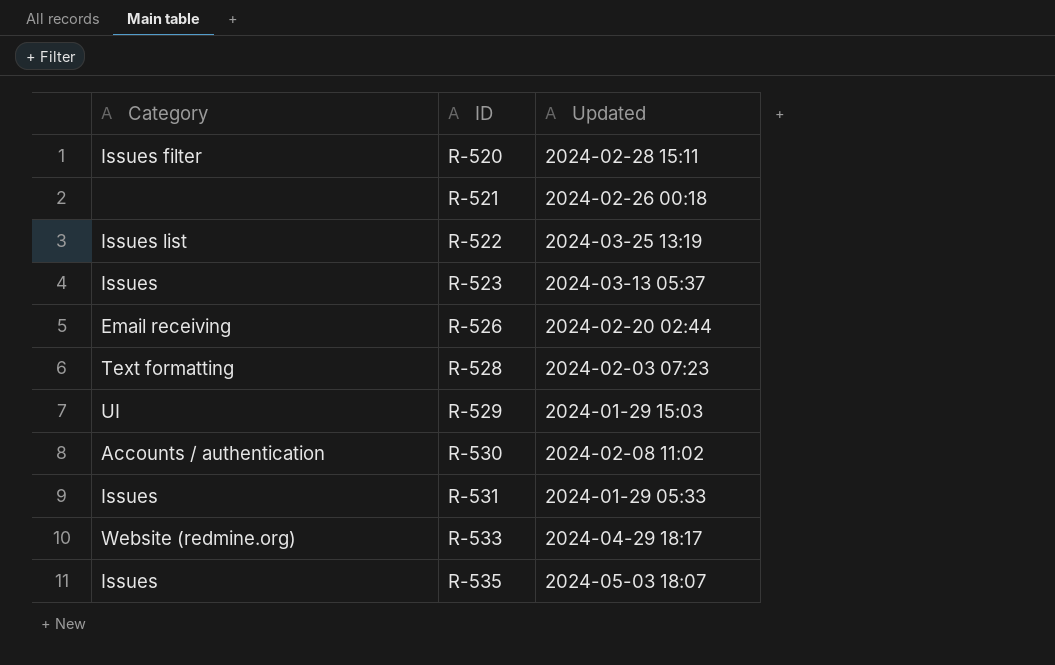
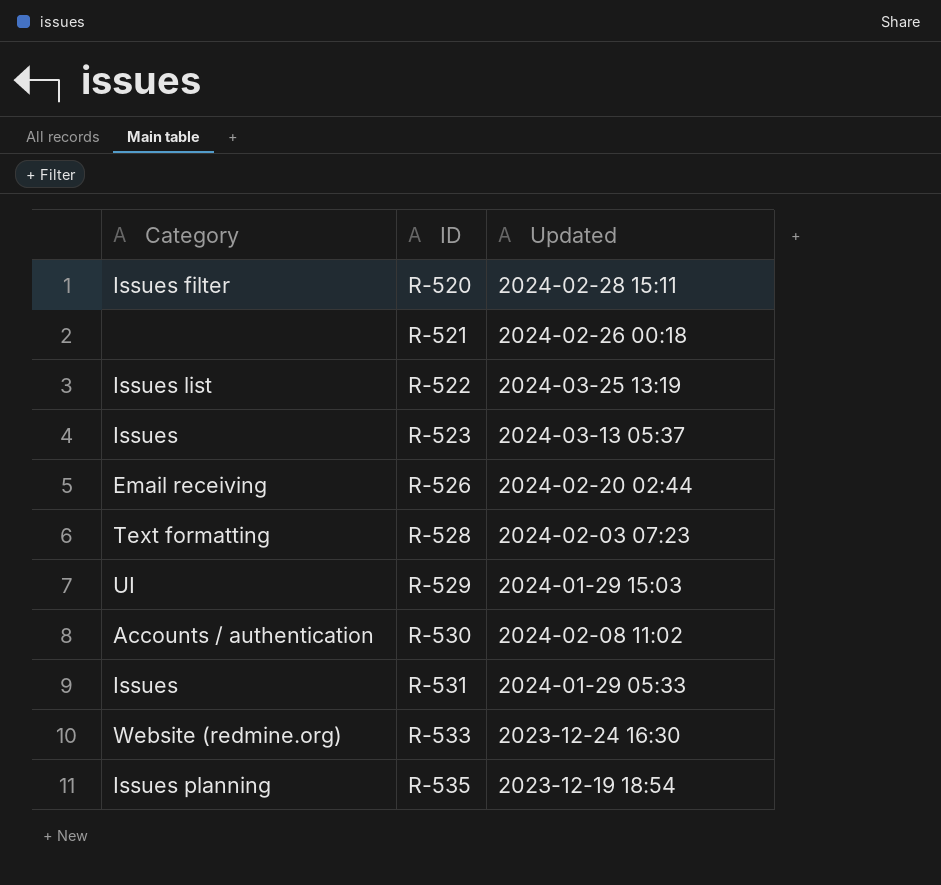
R-533 | Updated: 2024-04-29 18:17 -> 2023-12-24 16:30
R-535 | Category: Issues -> Issues planning
R-535 | Updated: 2024-05-03 18:07 -> 2023-12-19 18:54

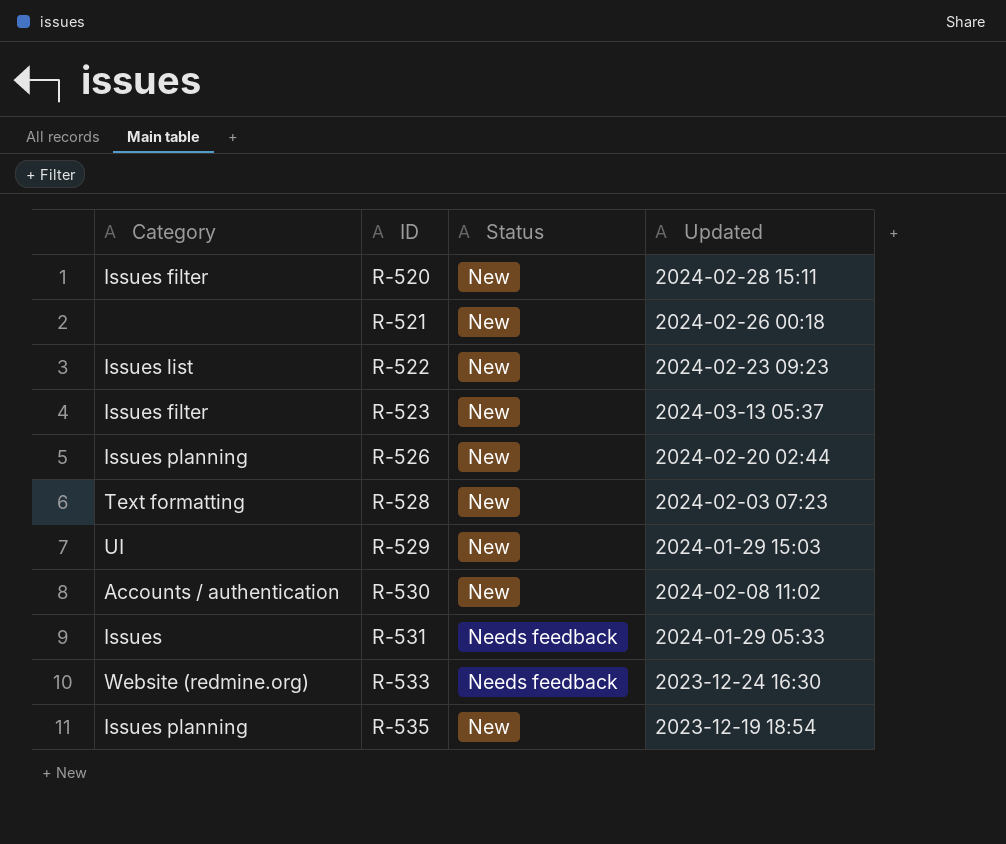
column Status | position: none -> 3
R-522 | Updated: 2024-03-25 13:19 -> 2024-02-23 09:23
R-523 | Category: Issues -> Issues filter
R-526 | Category: Email receiving -> Issues planning

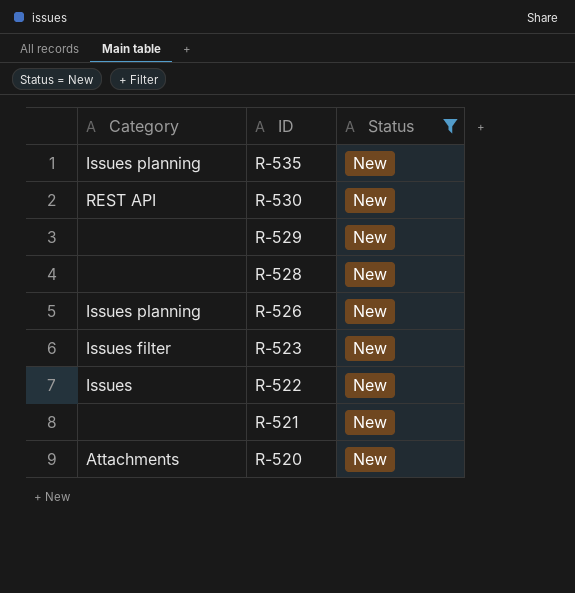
filter: none -> Status = New
row order: ID ascending -> ID descending
column Updated | position: 4 -> none
R-530 | Category: Accounts / authentication -> REST API
R-529 | Category: UI -> none
R-528 | Category: Text formatting -> none
R-522 | Category: Issues list -> Issues
R-520 | Category: Issues filter -> Attachments

